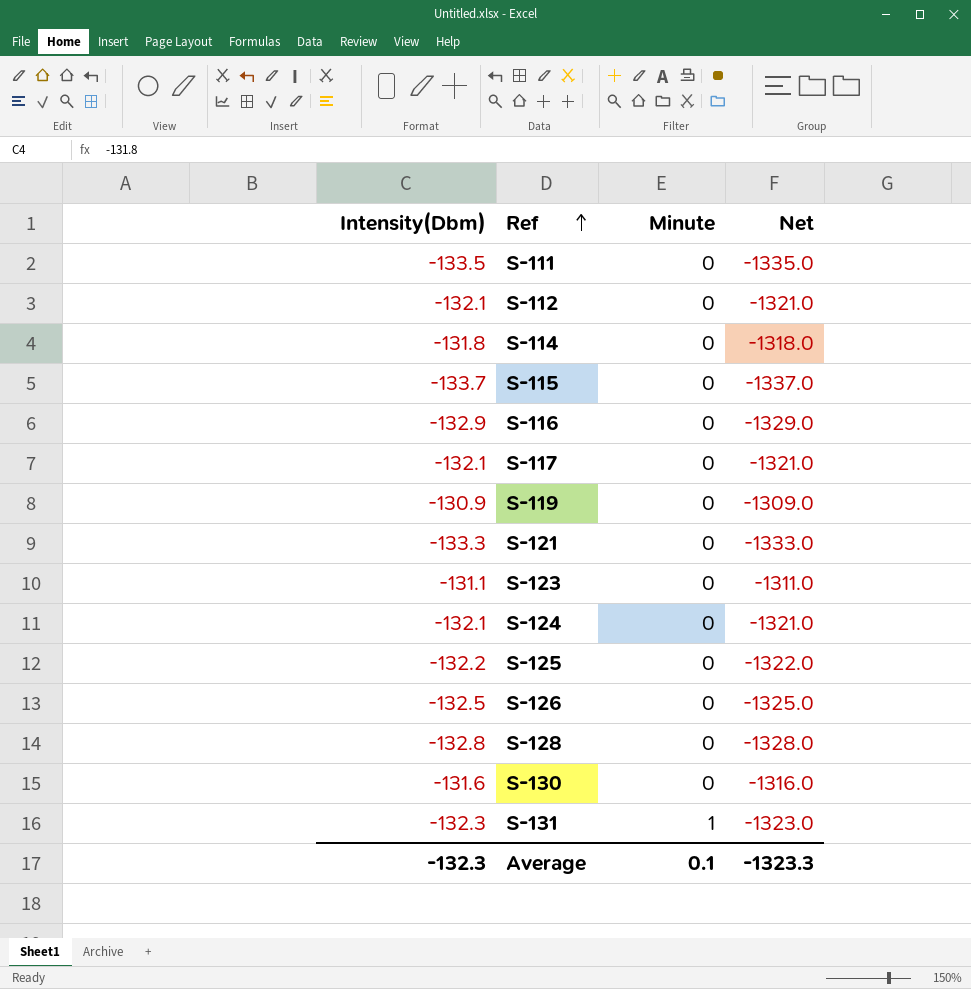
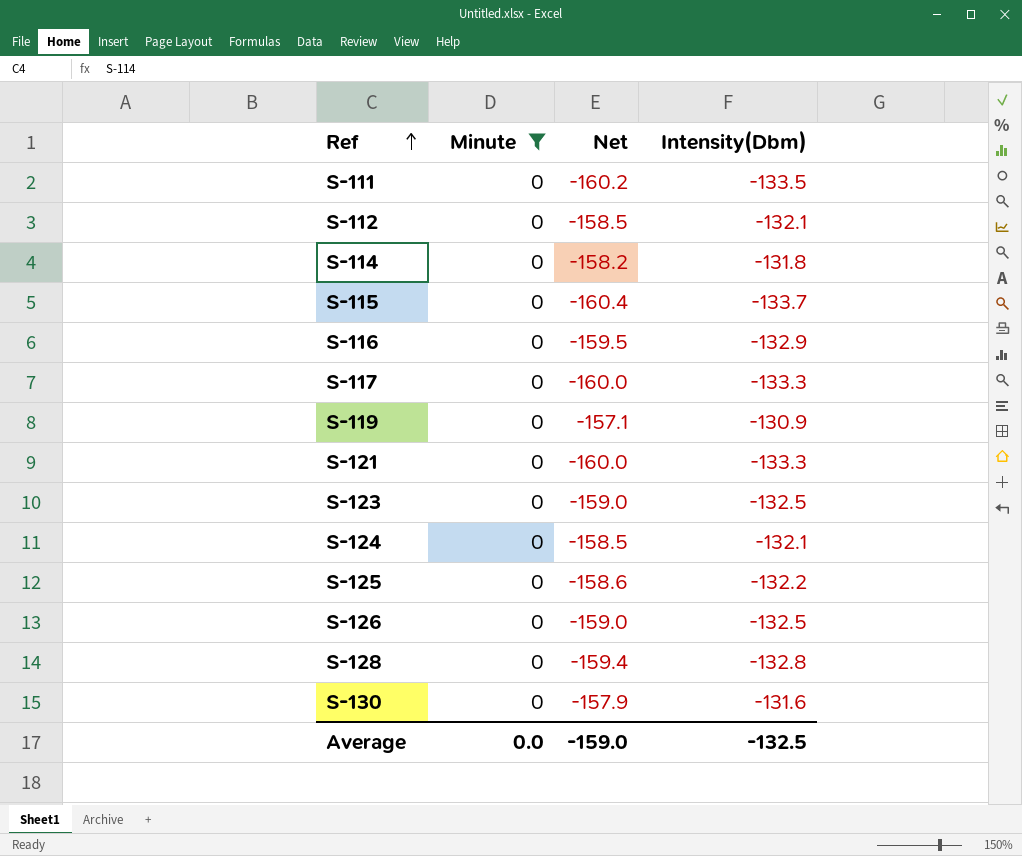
filter: none -> Minute = 0
column Net | formula: [Intensity(Dbm)] * 10 -> [Intensity(Dbm)] * 1.2
column Intensity(Dbm) | position: 1 -> 4
S-117 | Intensity(Dbm): -132.1 -> -133.3
S-123 | Intensity(Dbm): -131.1 -> -132.5
Average | Minute: 0.1 -> 0.0
Average | Net: -1323.3 -> -159.0
Average | Intensity(Dbm): -132.3 -> -132.5

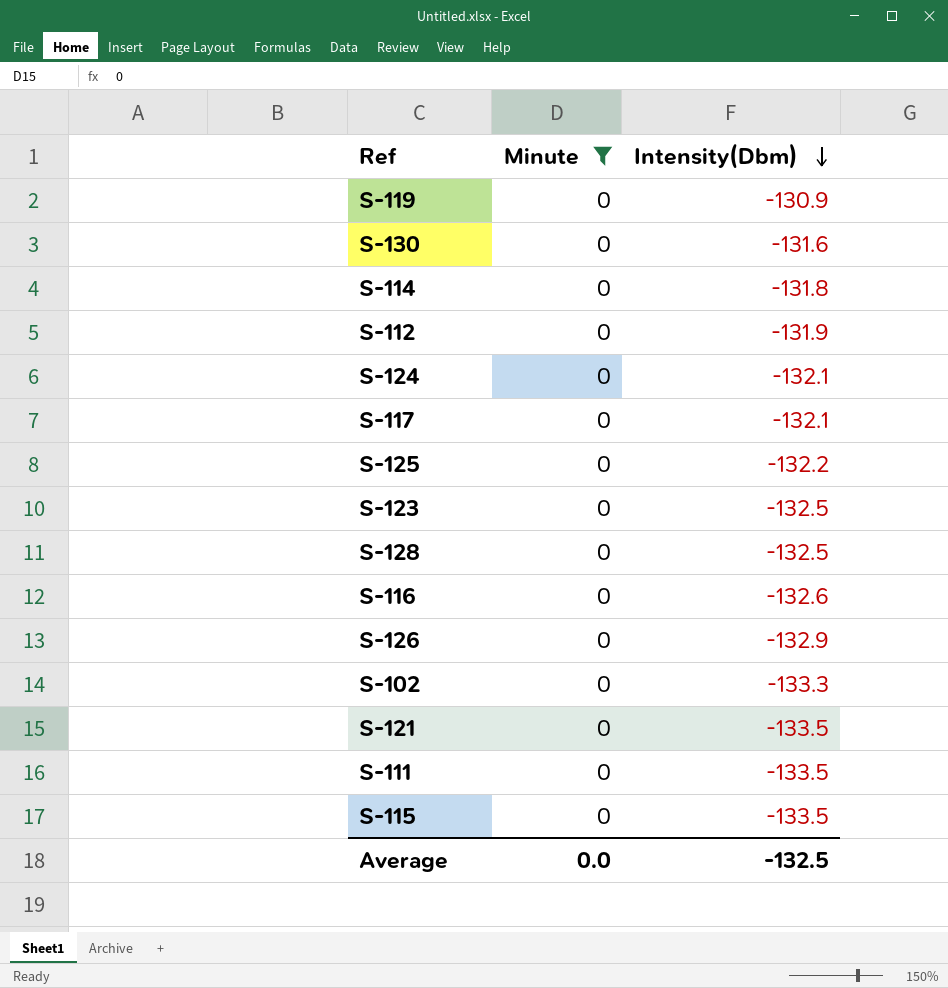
row order: Ref ascending -> Intensity(Dbm) descending
column Net | formula: [Intensity(Dbm)] * 1.2 -> none
S-112 | Intensity(Dbm): -132.1 -> -131.9
S-117 | Intensity(Dbm): -133.3 -> -132.1
S-128 | Intensity(Dbm): -132.8 -> -132.5
S-116 | Intensity(Dbm): -132.9 -> -132.6
S-126 | Intensity(Dbm): -132.5 -> -132.9
row S-102: none -> 0 | -133.3
S-121 | Intensity(Dbm): -133.3 -> -133.5
S-115 | Intensity(Dbm): -133.7 -> -133.5

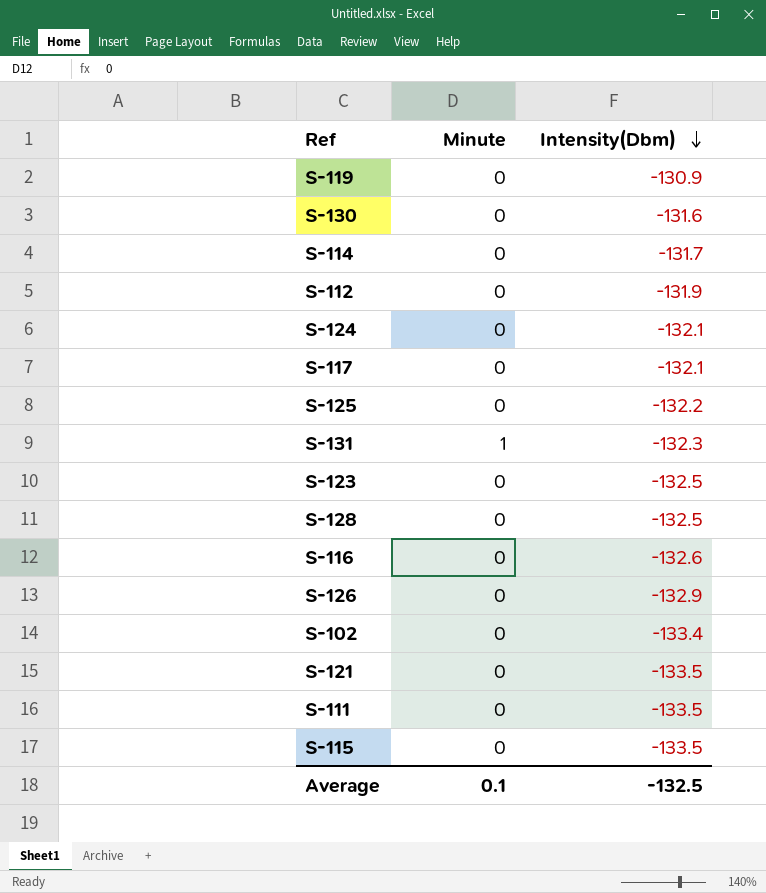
filter: Minute = 0 -> none
S-114 | Intensity(Dbm): -131.8 -> -131.7
S-102 | Intensity(Dbm): -133.3 -> -133.4
Average | Minute: 0.0 -> 0.1

